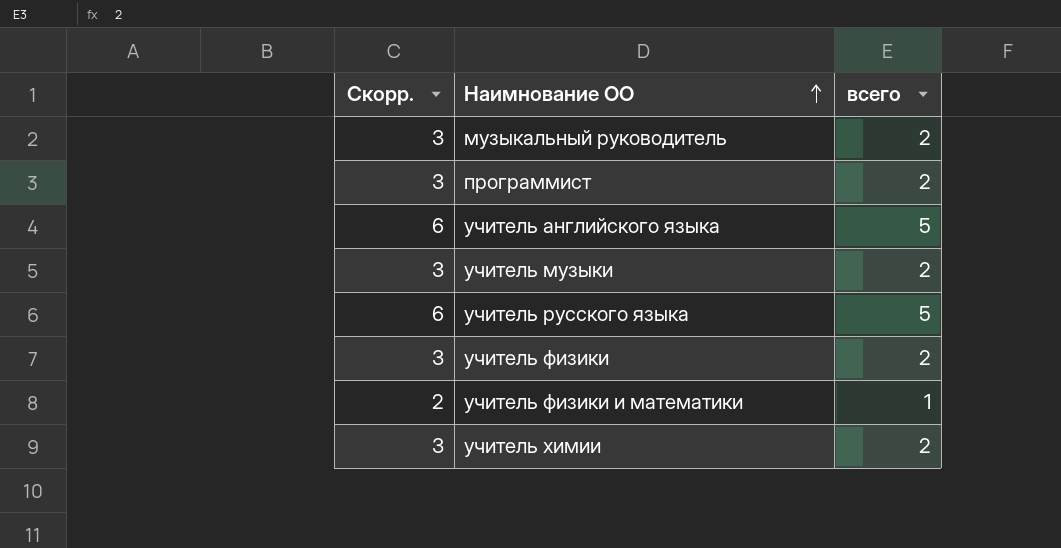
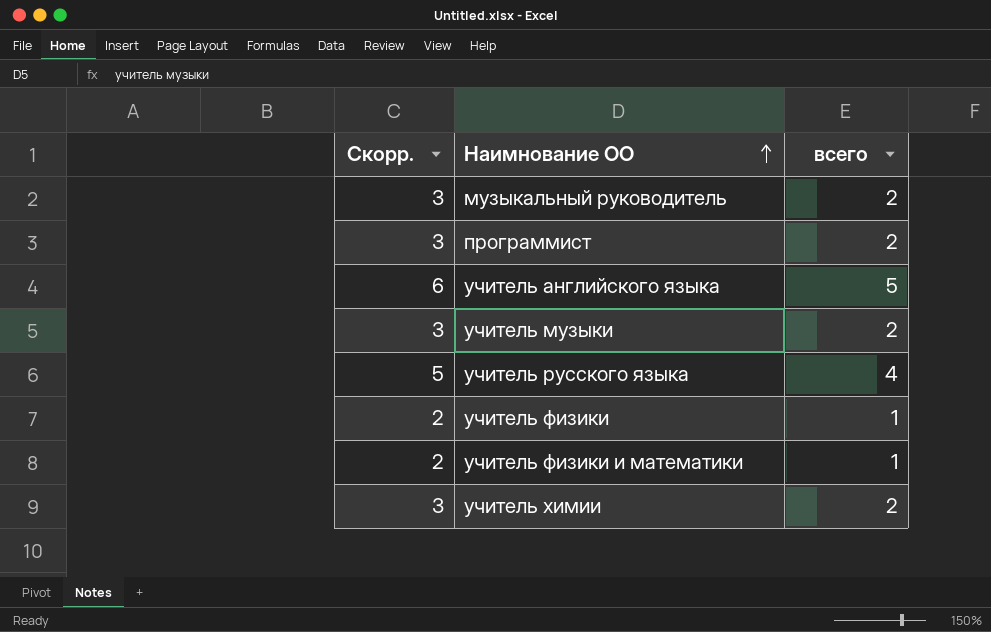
учитель русского языка | Скорр.: 6 -> 5
учитель русского языка | всего: 5 -> 4
учитель физики | Скорр.: 3 -> 2
учитель физики | всего: 2 -> 1

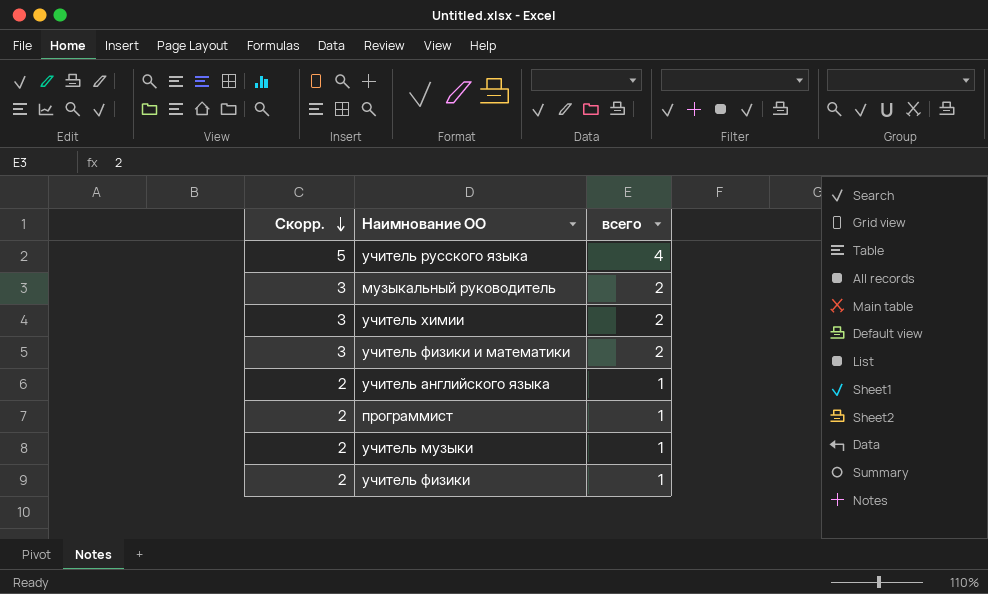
row order: Наимнование ОО ascending -> Скорр. descending
учитель физики и математики | Скорр.: 2 -> 3
учитель физики и математики | всего: 1 -> 2
учитель английского языка | Скорр.: 6 -> 2
учитель английского языка | всего: 5 -> 1
программист | Скорр.: 3 -> 2
программист | всего: 2 -> 1
учитель музыки | Скорр.: 3 -> 2
учитель музыки | всего: 2 -> 1

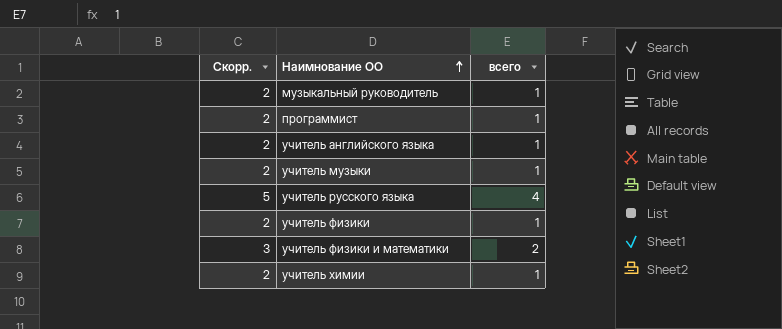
row order: Скорр. descending -> Наимнование ОО ascending
музыкальный руководитель | Скорр.: 3 -> 2
музыкальный руководитель | всего: 2 -> 1
учитель химии | Скорр.: 3 -> 2
учитель химии | всего: 2 -> 1

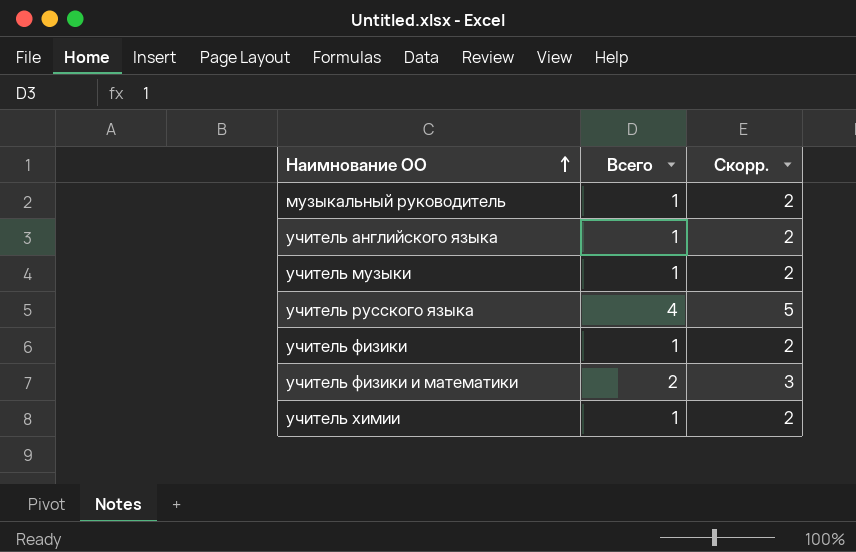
column name: всего -> Всего
column Скорр. | position: 1 -> 3
row программист: 2 | 1 -> none

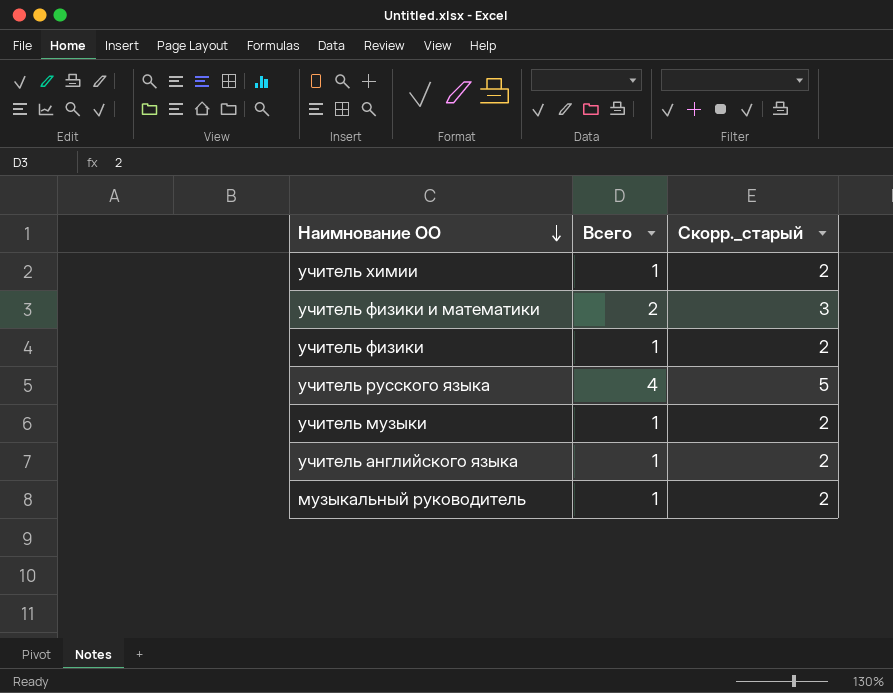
row order: Наимнование ОО ascending -> Наимнование ОО descending
column name: Скорр. -> Скорр._старый

